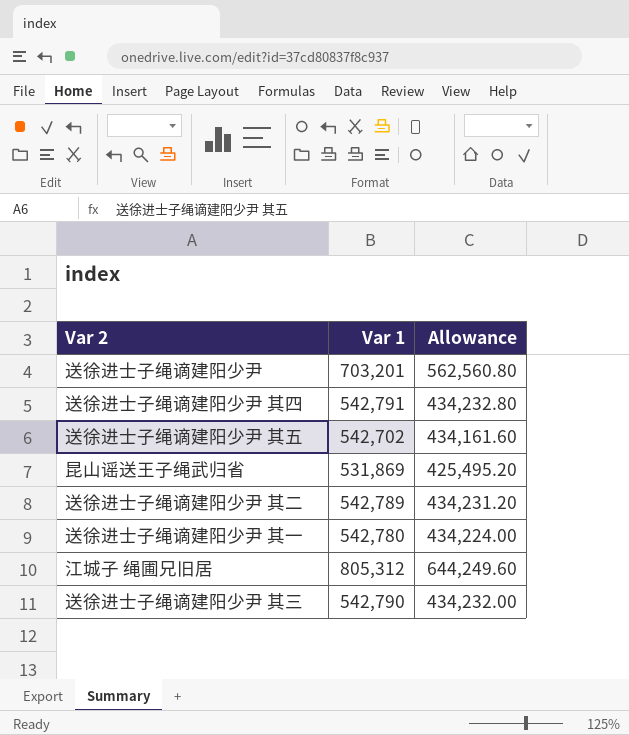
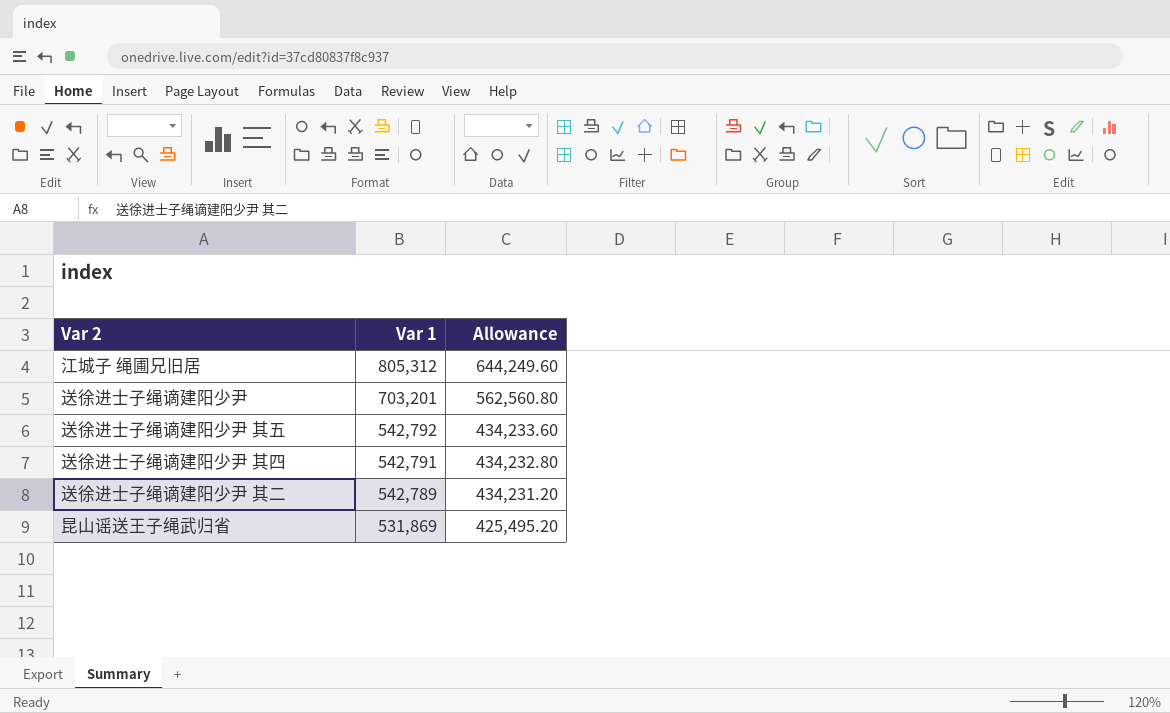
row order: none -> Var 1 descending
row 送徐进士子绳谪建阳少尹 其一: 542,780 | 434,224.00 -> none
row 送徐进士子绳谪建阳少尹 其三: 542,790 | 434,232.00 -> none
送徐进士子绳谪建阳少尹 其五 | Var 1: 542,702 -> 542,792
送徐进士子绳谪建阳少尹 其五 | Allowance: 434,161.60 -> 434,233.60

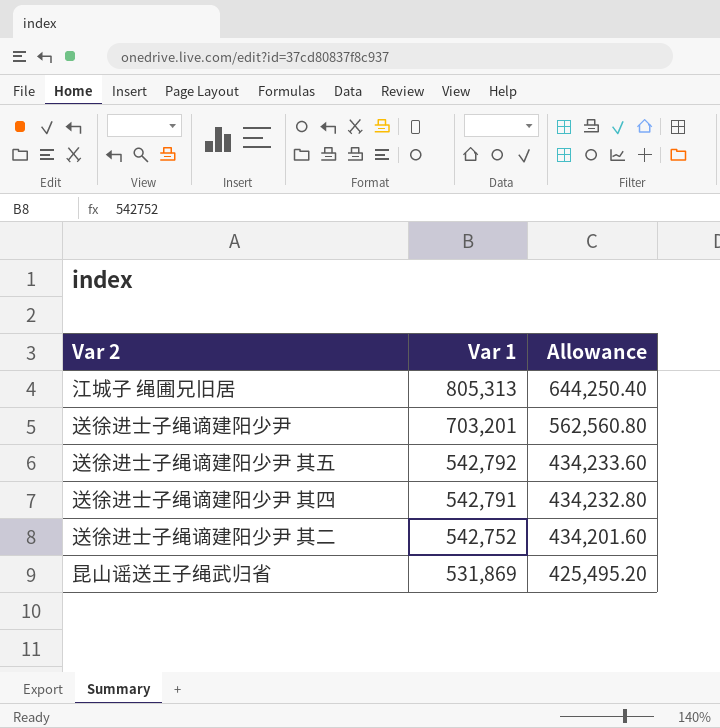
江城子 绳圃兄旧居 | Var 1: 805,312 -> 805,313
江城子 绳圃兄旧居 | Allowance: 644,249.60 -> 644,250.40
送徐进士子绳谪建阳少尹 其二 | Var 1: 542,789 -> 542,752
送徐进士子绳谪建阳少尹 其二 | Allowance: 434,231.20 -> 434,201.60

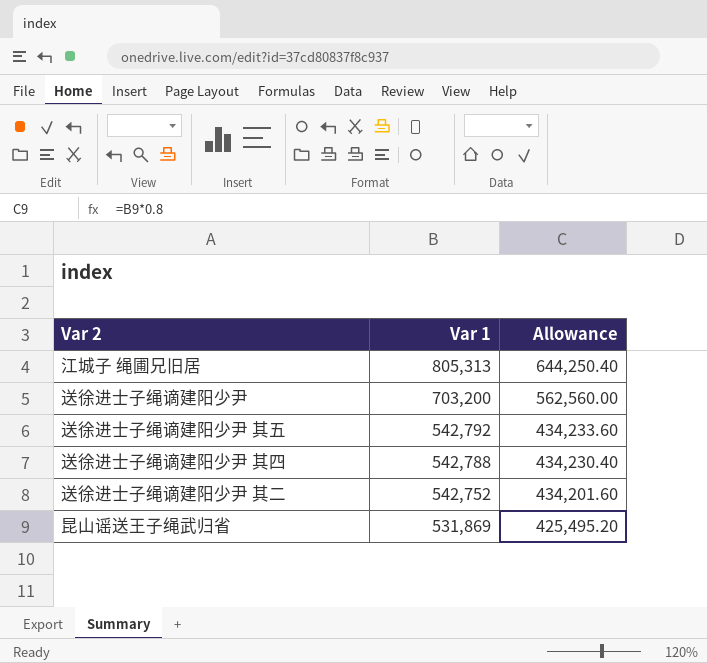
送徐进士子绳谪建阳少尹 | Var 1: 703,201 -> 703,200
送徐进士子绳谪建阳少尹 | Allowance: 562,560.80 -> 562,560.00
送徐进士子绳谪建阳少尹 其四 | Var 1: 542,791 -> 542,788
送徐进士子绳谪建阳少尹 其四 | Allowance: 434,232.80 -> 434,230.40

